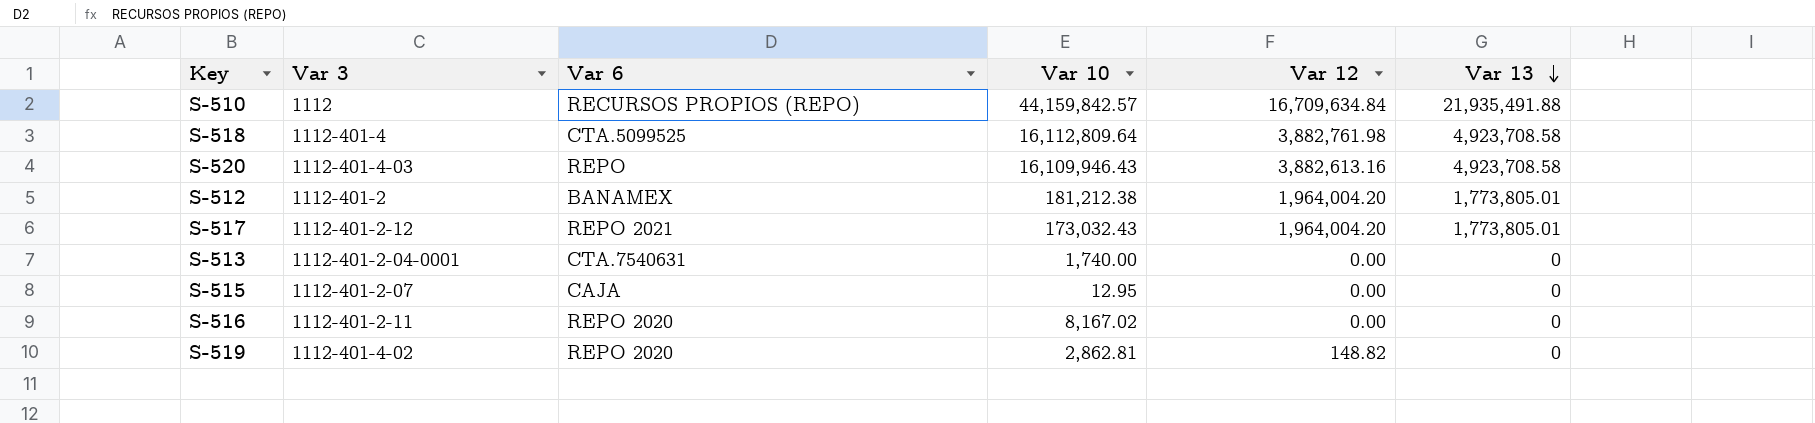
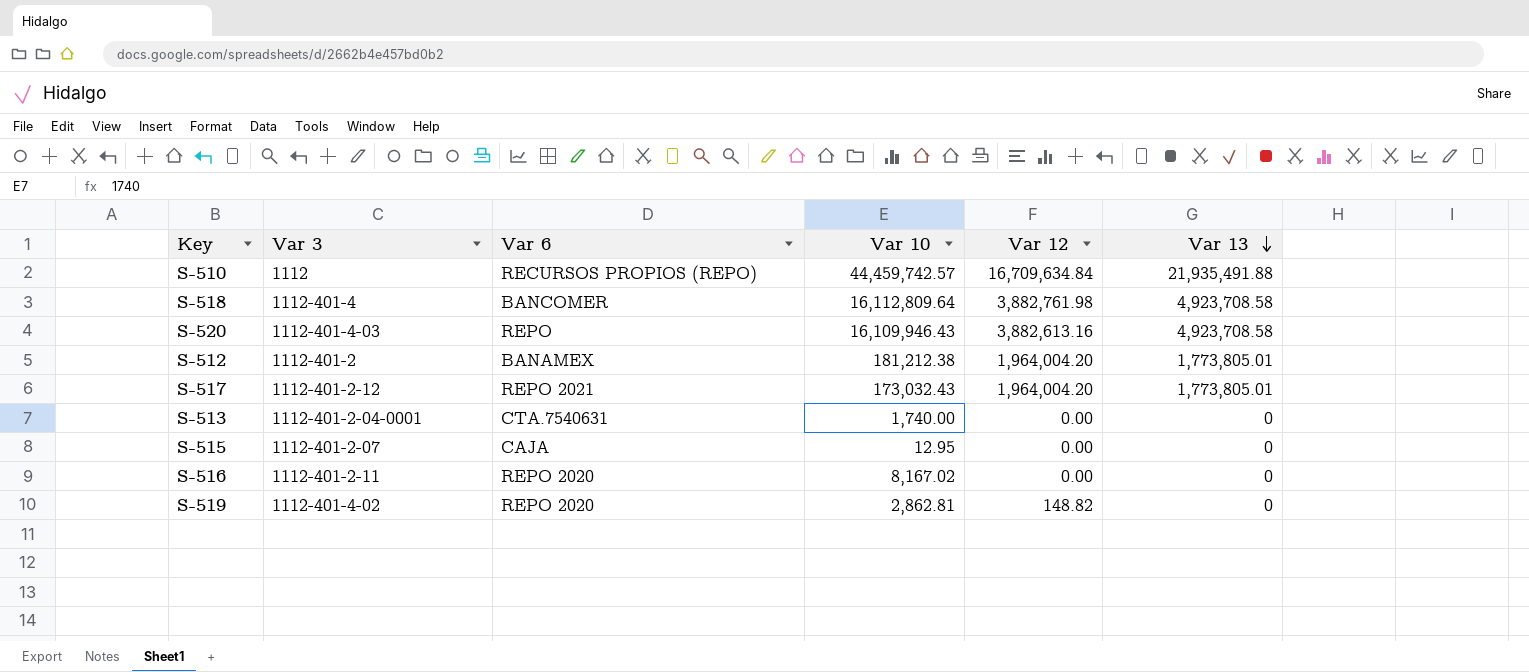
S-510 | Var 10: 44,159,842.57 -> 44,459,742.57
S-518 | Var 6: CTA.5099525 -> BANCOMER

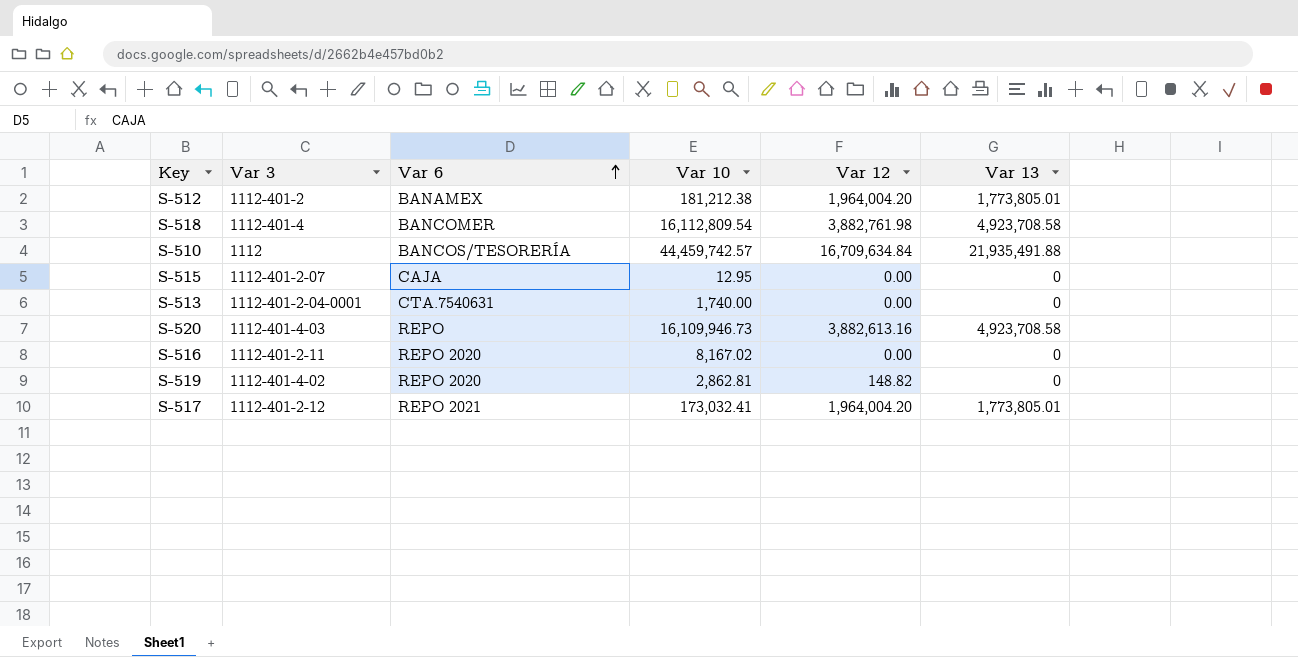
row order: Var 13 descending -> Var 6 ascending
S-518 | Var 10: 16,112,809.64 -> 16,112,809.54
S-510 | Var 6: RECURSOS PROPIOS (REPO) -> BANCOS/TESORERÍA
S-520 | Var 10: 16,109,946.43 -> 16,109,946.73
S-517 | Var 10: 173,032.43 -> 173,032.41

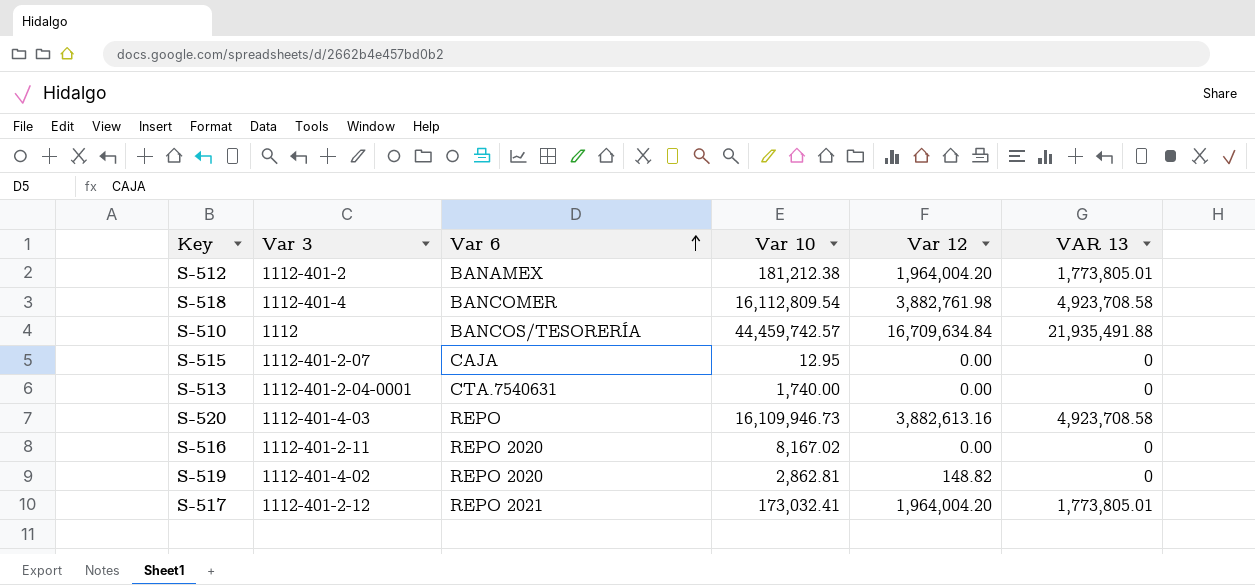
column name: Var 13 -> VAR 13

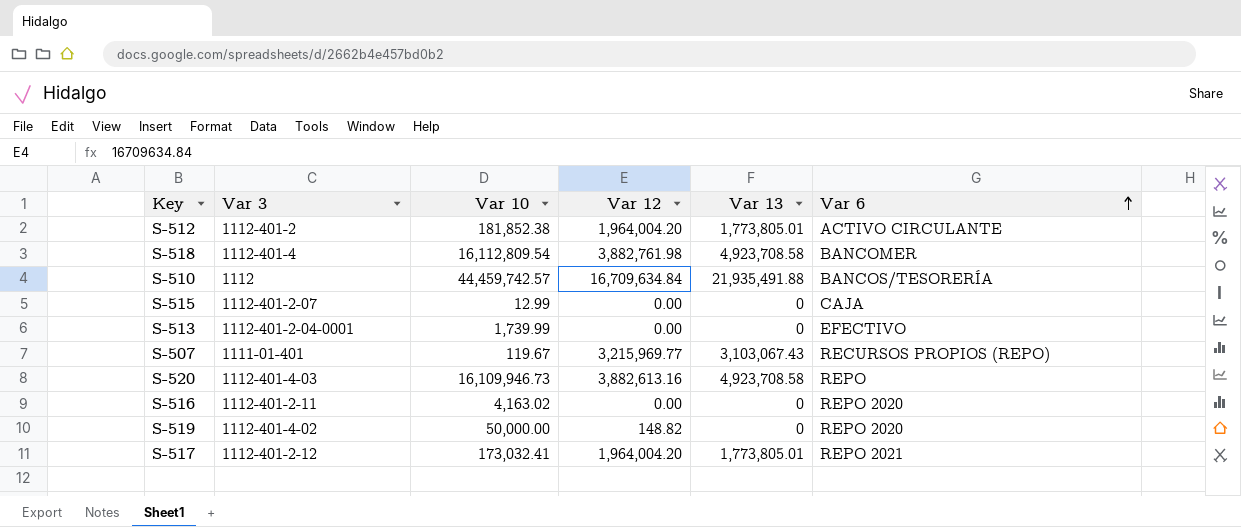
column name: VAR 13 -> Var 13
column Var 6 | position: 3 -> 6
S-512 | Var 10: 181,212.38 -> 181,852.38
S-512 | Var 6: BANAMEX -> ACTIVO CIRCULANTE
S-515 | Var 10: 12.95 -> 12.99
S-513 | Var 10: 1,740.00 -> 1,739.99
S-513 | Var 6: CTA.7540631 -> EFECTIVO
row S-507: none -> 1111-01-401 | 119.67 | 3,215,969.77 | 3,103,067.43 | RECURSOS PROPIOS (REPO)
S-516 | Var 10: 8,167.02 -> 4,163.02
S-519 | Var 10: 2,862.81 -> 50,000.00

